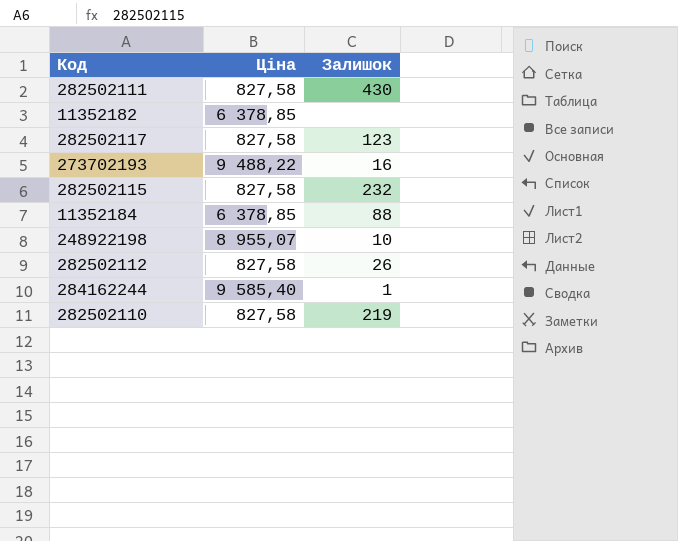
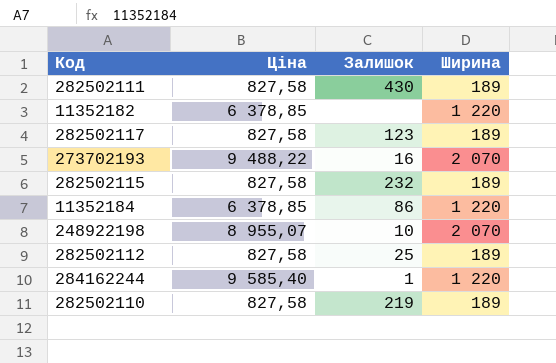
column Ширина | position: none -> 4
11352184 | Залишок: 88 -> 86
282502112 | Залишок: 26 -> 25

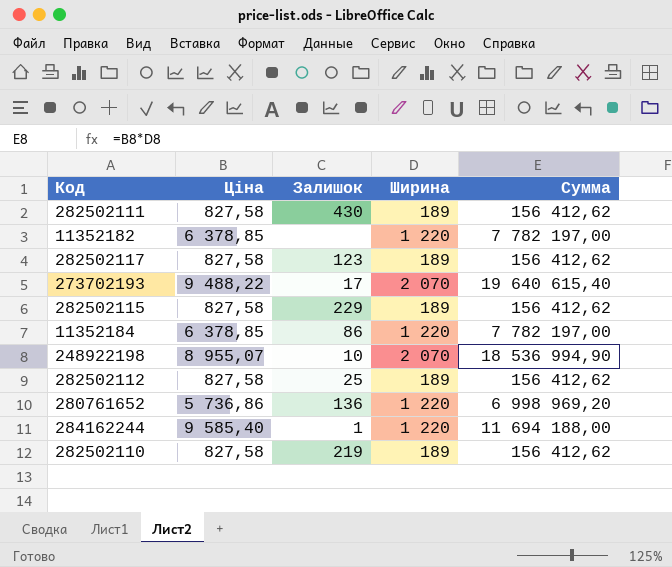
column Сумма | formula: none -> [Ціна] * [Ширина]
273702193 | Залишок: 16 -> 17
282502115 | Залишок: 232 -> 229
row 280761652: none -> 5 736,86 | 136 | 1 220 | 6 998 969,20

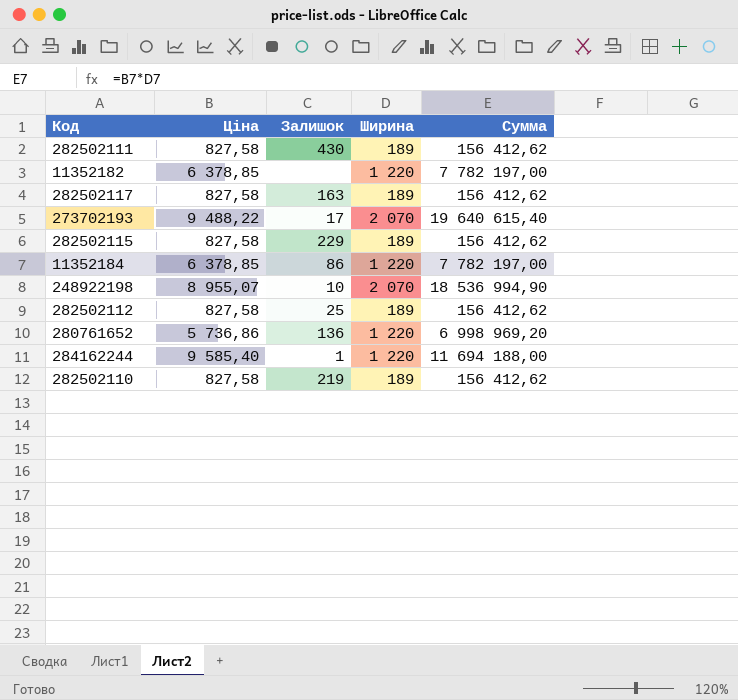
282502117 | Залишок: 123 -> 163

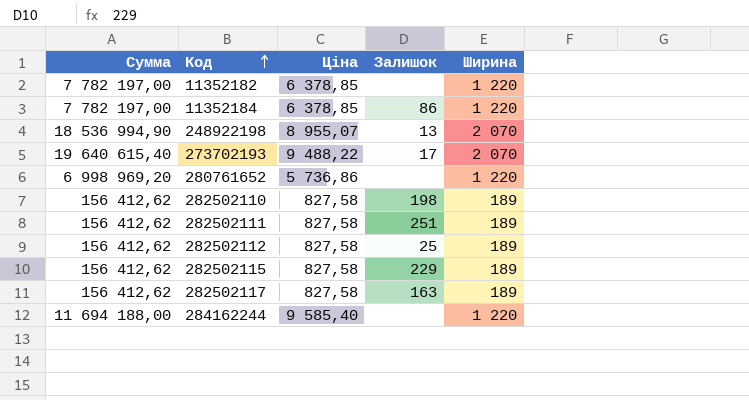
row order: none -> Код ascending
column Сумма | position: 5 -> 1
248922198 | Залишок: 10 -> 13
280761652 | Залишок: 136 -> none
282502110 | Залишок: 219 -> 198
282502111 | Залишок: 430 -> 251
284162244 | Залишок: 1 -> none

